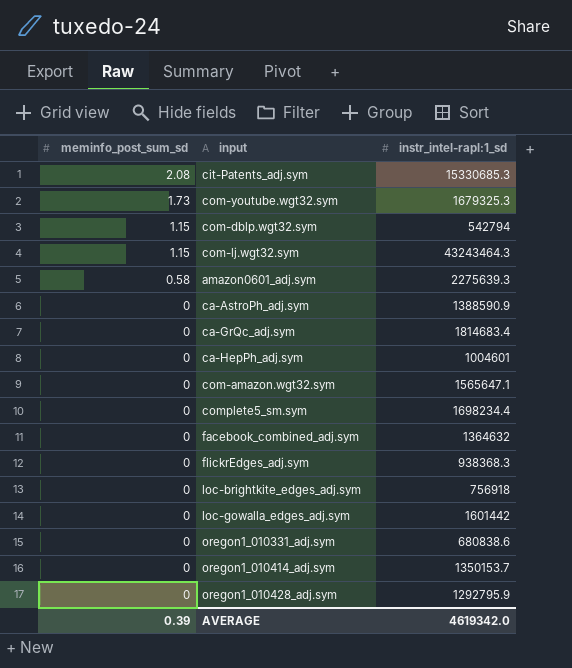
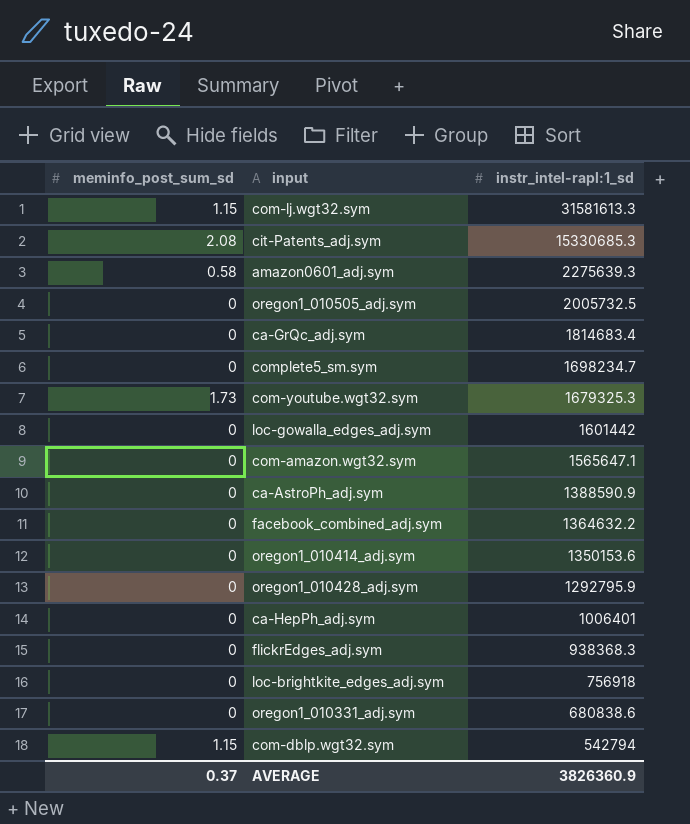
row order: meminfo_post_sum_sd descending -> instr_intel-rapl:1_sd descending
com-lj.wgt32.sym | instr_intel-rapl:1_sd: 43243464.3 -> 31581613.3
row oregon1_010505_adj.sym: none -> 0 | 2005732.5
complete5_sm.sym | instr_intel-rapl:1_sd: 1698234.4 -> 1698234.7
facebook_combined_adj.sym | instr_intel-rapl:1_sd: 1364632 -> 1364632.2
oregon1_010414_adj.sym | instr_intel-rapl:1_sd: 1350153.7 -> 1350153.6
ca-HepPh_adj.sym | instr_intel-rapl:1_sd: 1004601 -> 1006401
AVERAGE | meminfo_post_sum_sd: 0.39 -> 0.37
AVERAGE | instr_intel-rapl:1_sd: 4619342.0 -> 3826360.9

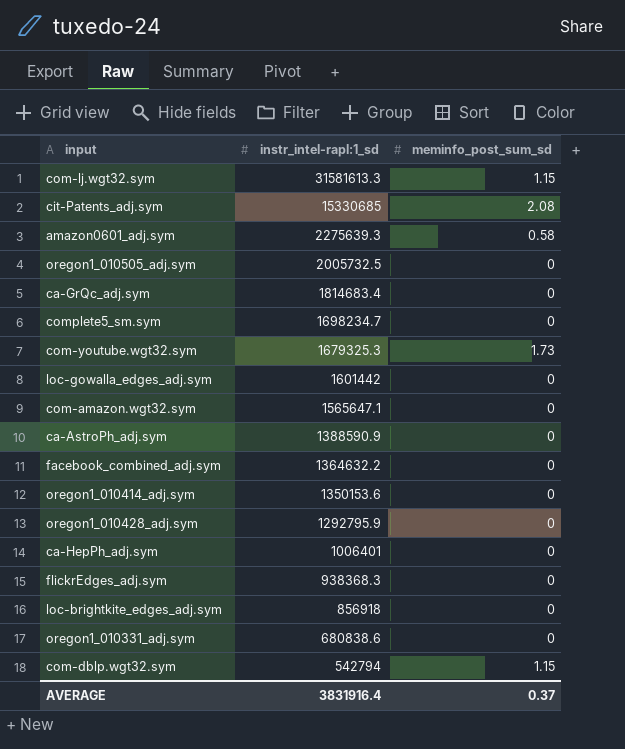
column meminfo_post_sum_sd | position: 1 -> 3
cit-Patents_adj.sym | instr_intel-rapl:1_sd: 15330685.3 -> 15330685
loc-brightkite_edges_adj.sym | instr_intel-rapl:1_sd: 756918 -> 856918
AVERAGE | instr_intel-rapl:1_sd: 3826360.9 -> 3831916.4

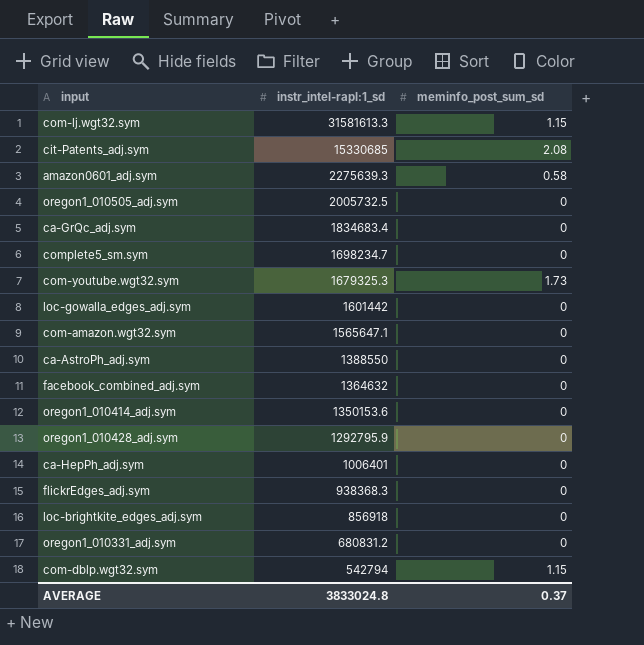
ca-GrQc_adj.sym | instr_intel-rapl:1_sd: 1814683.4 -> 1834683.4
ca-AstroPh_adj.sym | instr_intel-rapl:1_sd: 1388590.9 -> 1388550
facebook_combined_adj.sym | instr_intel-rapl:1_sd: 1364632.2 -> 1364632
oregon1_010331_adj.sym | instr_intel-rapl:1_sd: 680838.6 -> 680831.2
AVERAGE | instr_intel-rapl:1_sd: 3831916.4 -> 3833024.8

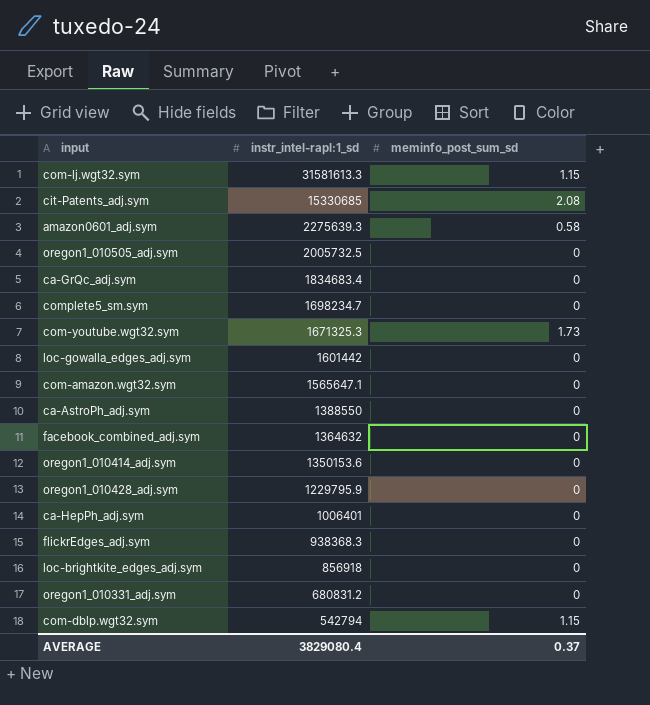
com-youtube.wgt32.sym | instr_intel-rapl:1_sd: 1679325.3 -> 1671325.3
oregon1_010428_adj.sym | instr_intel-rapl:1_sd: 1292795.9 -> 1229795.9
AVERAGE | instr_intel-rapl:1_sd: 3833024.8 -> 3829080.4

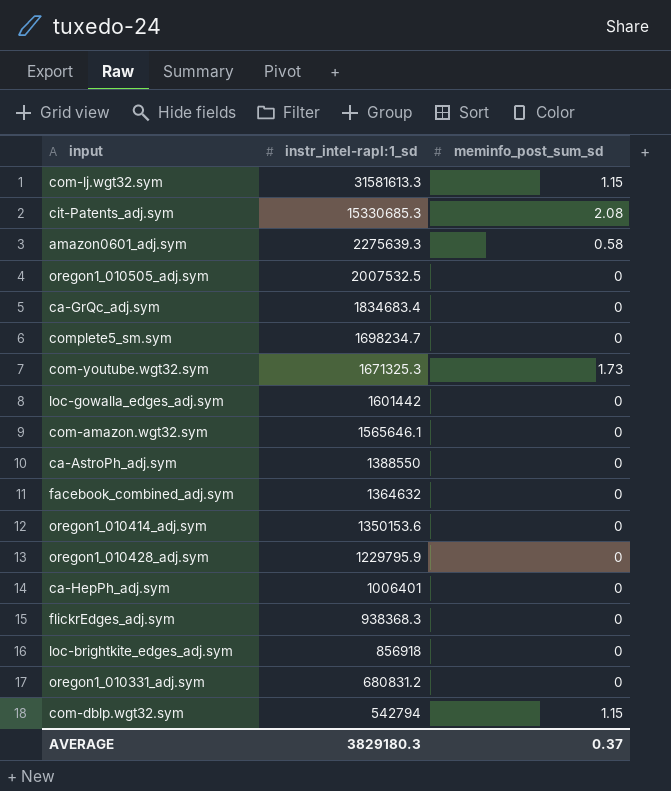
cit-Patents_adj.sym | instr_intel-rapl:1_sd: 15330685 -> 15330685.3
oregon1_010505_adj.sym | instr_intel-rapl:1_sd: 2005732.5 -> 2007532.5
com-amazon.wgt32.sym | instr_intel-rapl:1_sd: 1565647.1 -> 1565646.1
AVERAGE | instr_intel-rapl:1_sd: 3829080.4 -> 3829180.3

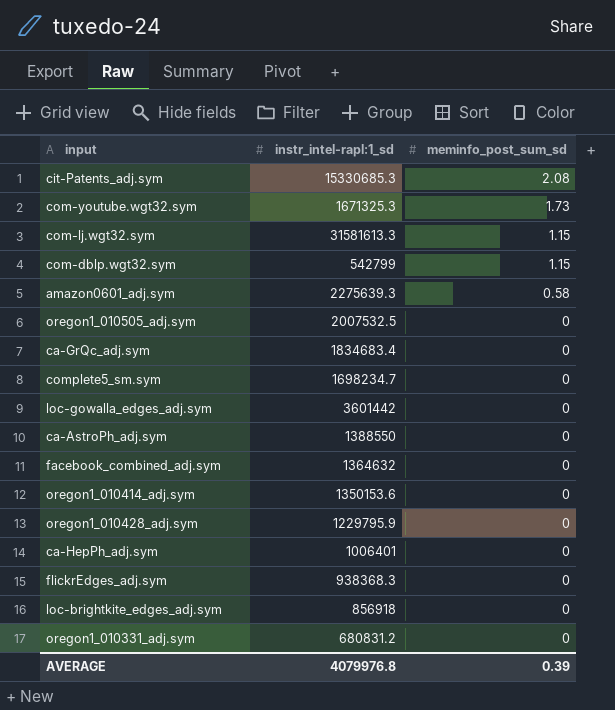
row order: instr_intel-rapl:1_sd descending -> meminfo_post_sum_sd descending
row com-amazon.wgt32.sym: 1565646.1 | 0 -> none
com-dblp.wgt32.sym | instr_intel-rapl:1_sd: 542794 -> 542799
loc-gowalla_edges_adj.sym | instr_intel-rapl:1_sd: 1601442 -> 3601442
AVERAGE | instr_intel-rapl:1_sd: 3829180.3 -> 4079976.8
AVERAGE | meminfo_post_sum_sd: 0.37 -> 0.39

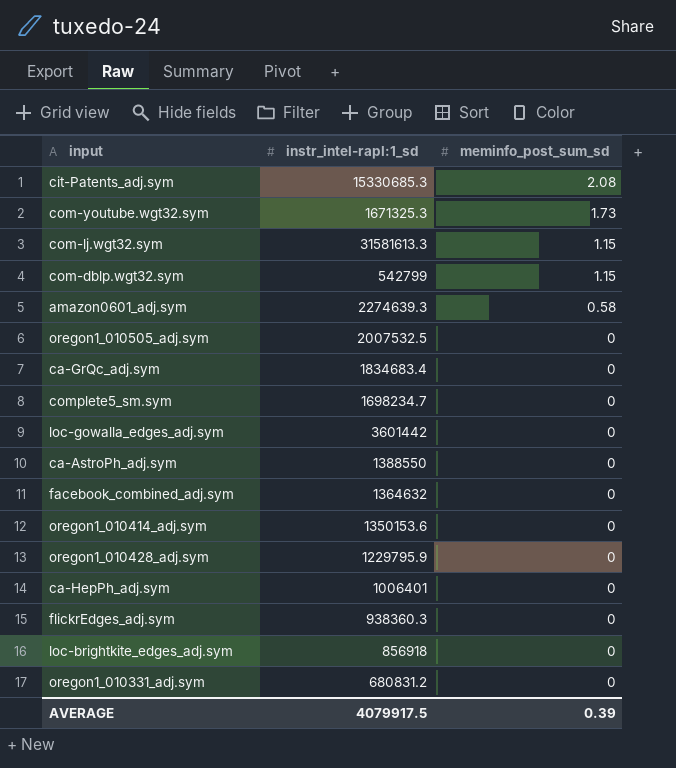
amazon0601_adj.sym | instr_intel-rapl:1_sd: 2275639.3 -> 2274639.3
flickrEdges_adj.sym | instr_intel-rapl:1_sd: 938368.3 -> 938360.3
AVERAGE | instr_intel-rapl:1_sd: 4079976.8 -> 4079917.5

